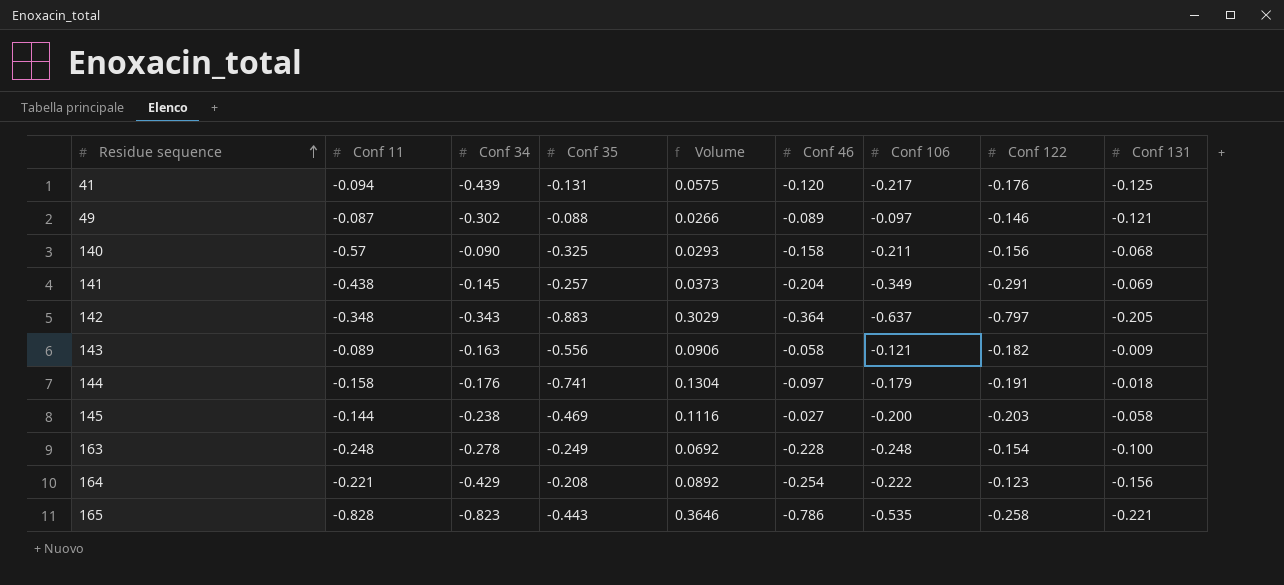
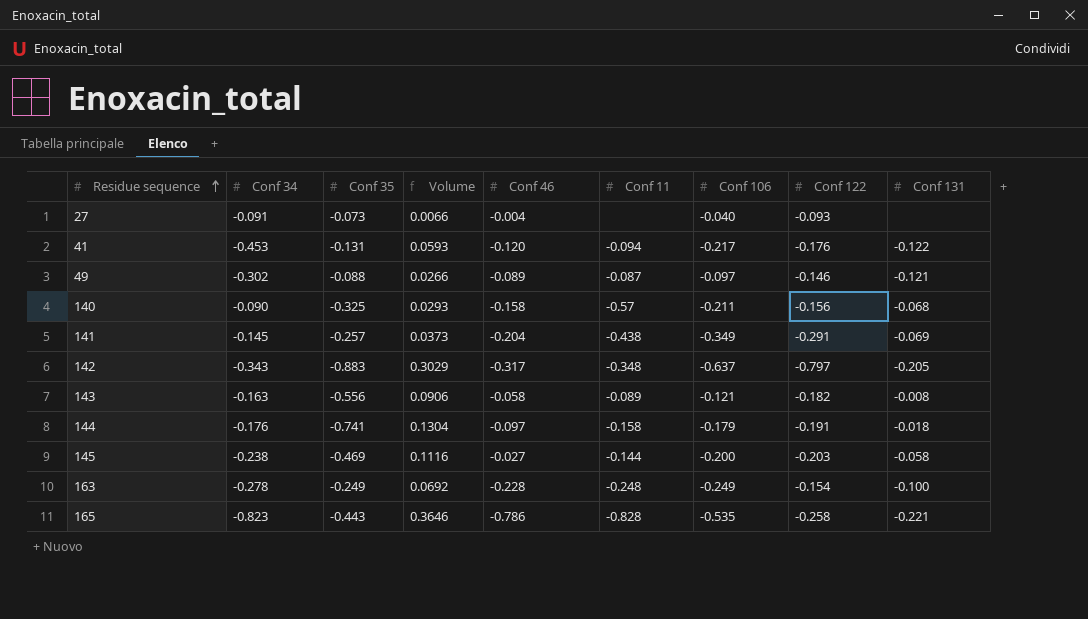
column Conf 11 | position: 2 -> 6
row 164: -0.221 | -0.429 | -0.208 | 0.0892 | -0.254 | -0.222 | -0.123 | -0.156 -> none
row 27: none -> -0.091 | -0.073 | 0.0066 | -0.004 | none | -0.040 | -0.093 | none
41 | Conf 34: -0.439 -> -0.453
41 | Volume: 0.0575 -> 0.0593
41 | Conf 131: -0.125 -> -0.122
142 | Conf 46: -0.364 -> -0.317
143 | Conf 131: -0.009 -> -0.008
163 | Conf 106: -0.248 -> -0.249

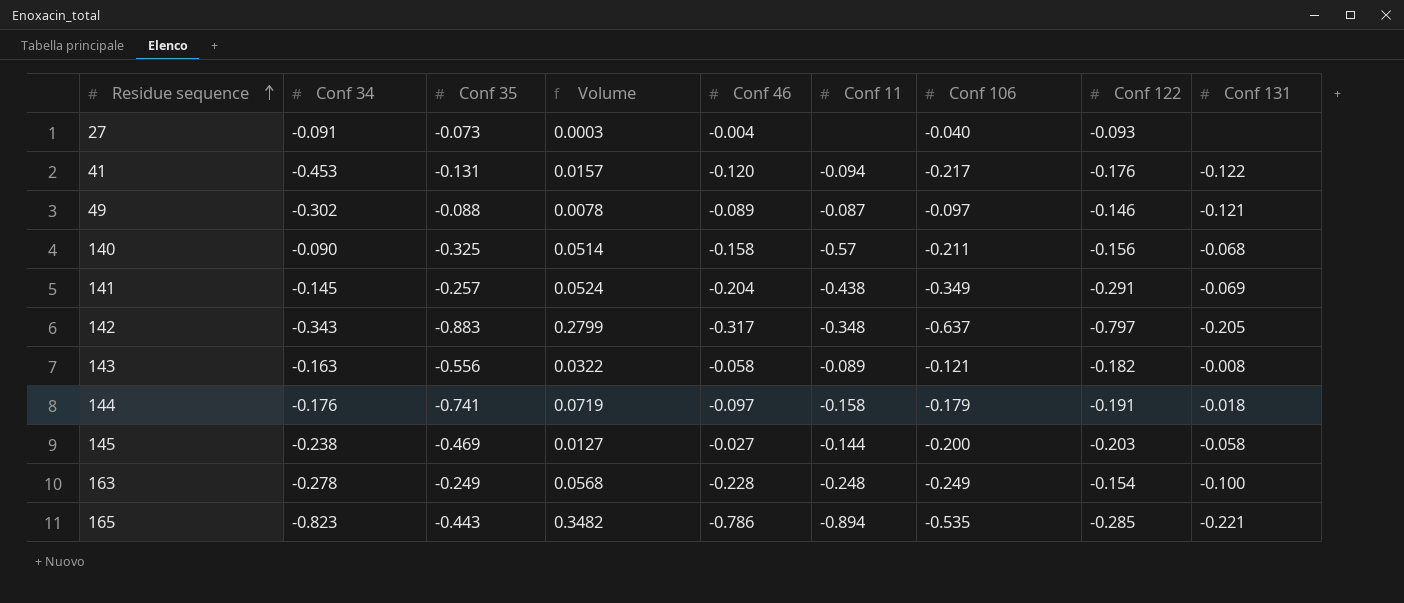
column Volume | formula: [Conf 34] * [Conf 35] -> [Conf 35] * [Conf 46]
165 | Conf 11: -0.828 -> -0.894
165 | Conf 122: -0.258 -> -0.285

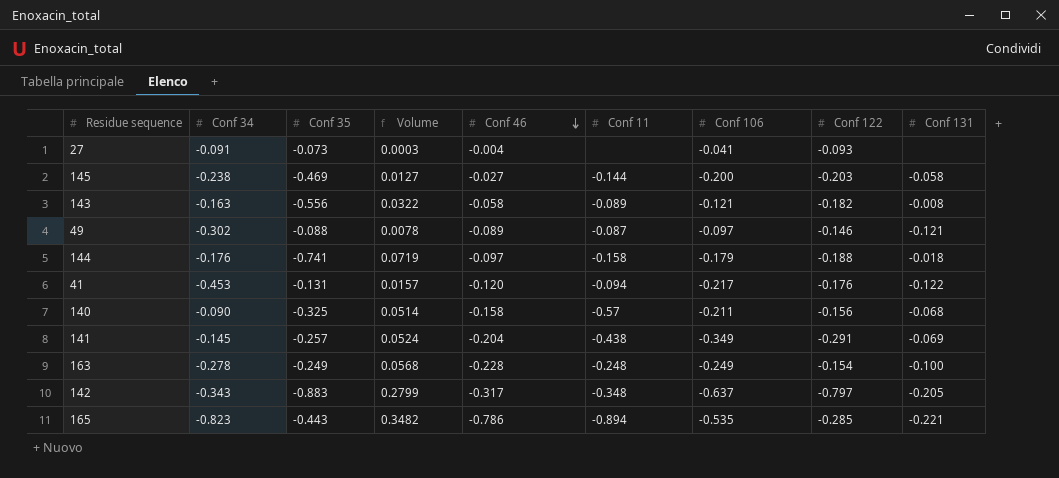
row order: Residue sequence ascending -> Conf 46 descending
27 | Conf 106: -0.040 -> -0.041
144 | Conf 122: -0.191 -> -0.188

